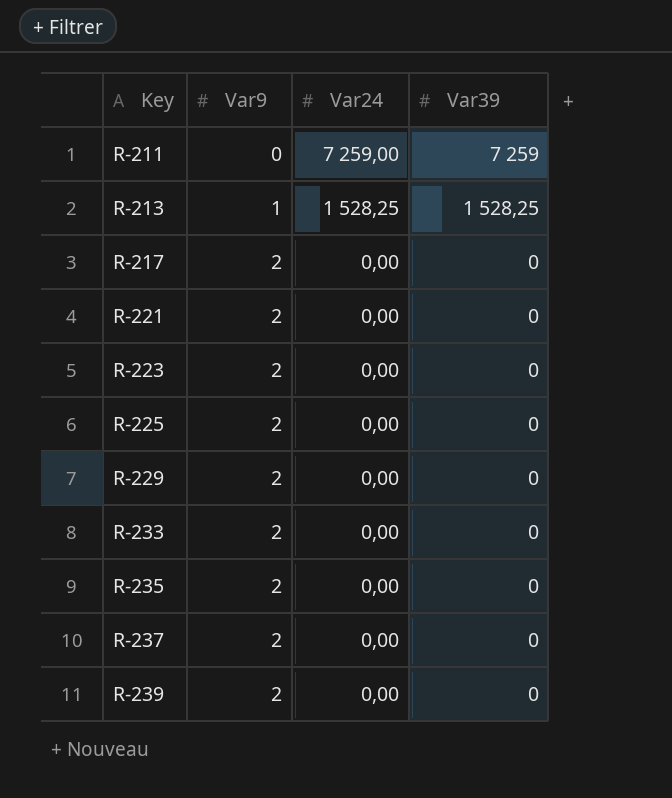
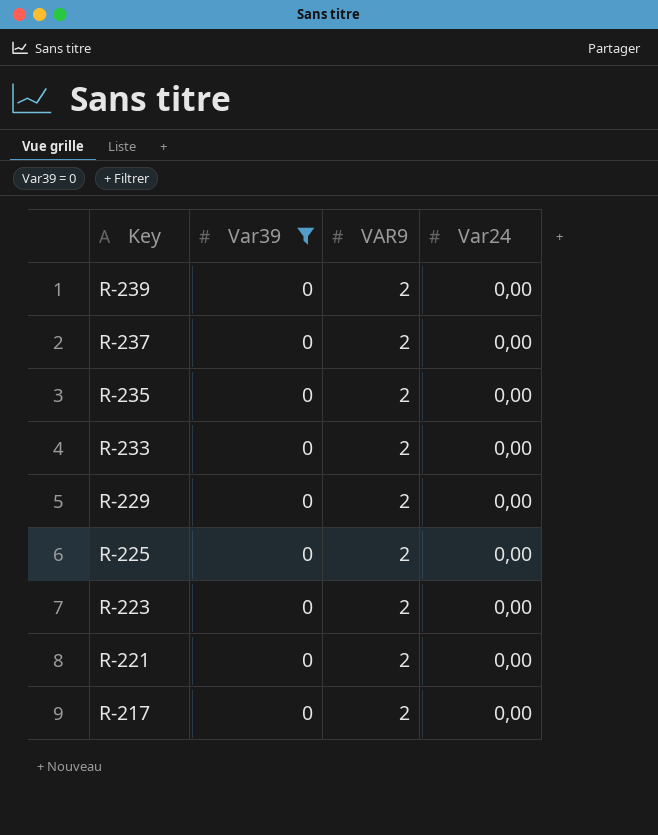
filter: none -> Var39 = 0
row order: Key ascending -> Key descending
column Var39 | position: 4 -> 2
column name: Var9 -> VAR9

